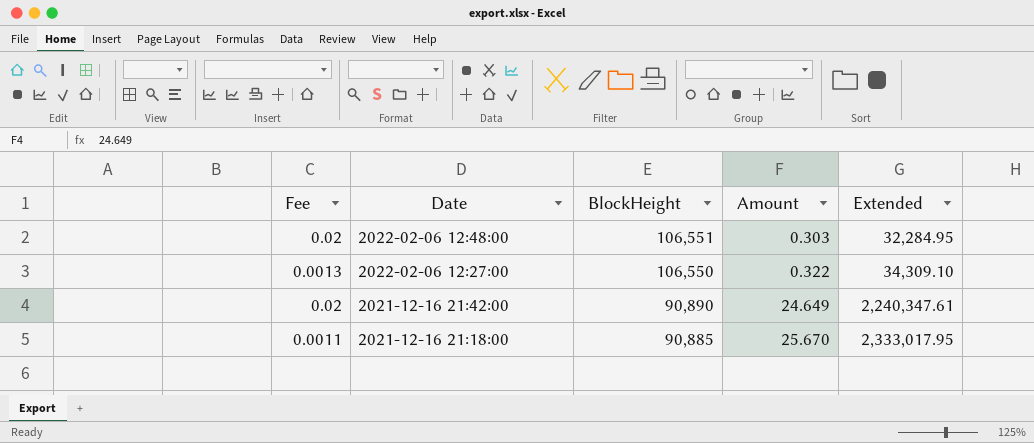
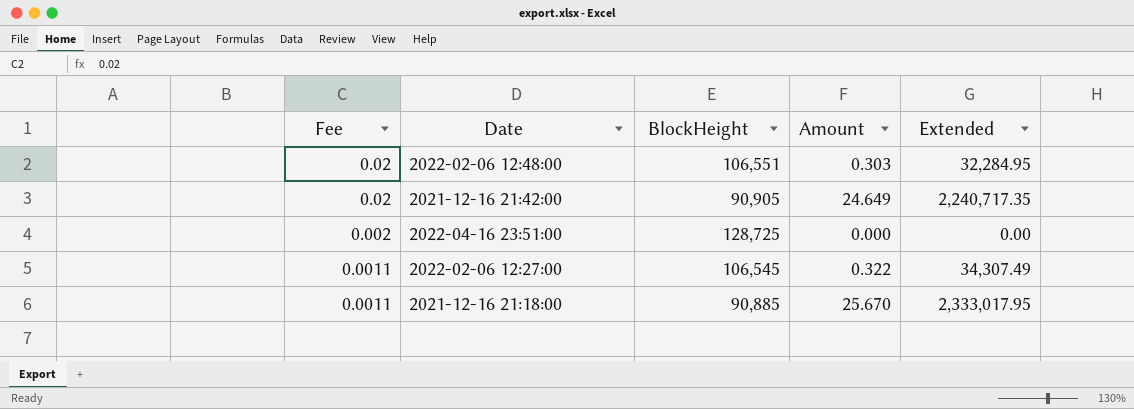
row order: Date descending -> Fee descending
2021-12-16 21:42:00 | BlockHeight: 90,890 -> 90,905
2021-12-16 21:42:00 | Extended: 2,240,347.61 -> 2,240,717.35
row 2022-04-16 23:51:00: none -> 0.002 | 128,725 | 0.000 | 0.00
2022-02-06 12:27:00 | Fee: 0.0013 -> 0.0011
2022-02-06 12:27:00 | BlockHeight: 106,550 -> 106,545
2022-02-06 12:27:00 | Extended: 34,309.10 -> 34,307.49

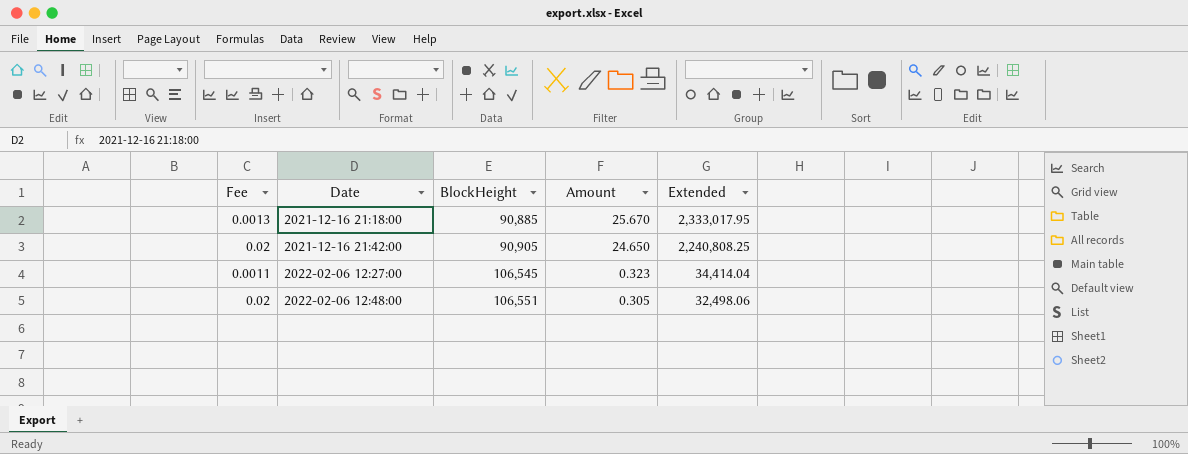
row order: Fee descending -> Date ascending
row 2022-04-16 23:51:00: 0.002 | 128,725 | 0.000 | 0.00 -> none
2021-12-16 21:18:00 | Fee: 0.0011 -> 0.0013
2021-12-16 21:42:00 | Amount: 24.649 -> 24.650
2021-12-16 21:42:00 | Extended: 2,240,717.35 -> 2,240,808.25
2022-02-06 12:27:00 | Amount: 0.322 -> 0.323
2022-02-06 12:27:00 | Extended: 34,307.49 -> 34,414.04
2022-02-06 12:48:00 | Amount: 0.303 -> 0.305
2022-02-06 12:48:00 | Extended: 32,284.95 -> 32,498.06

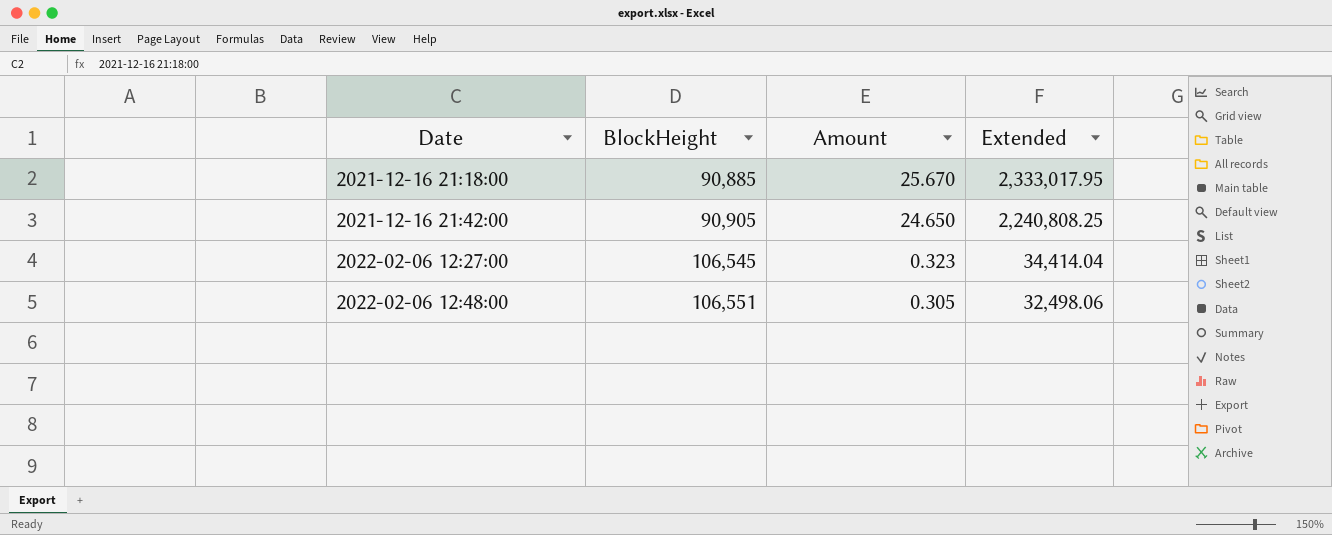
column Fee | position: 1 -> none

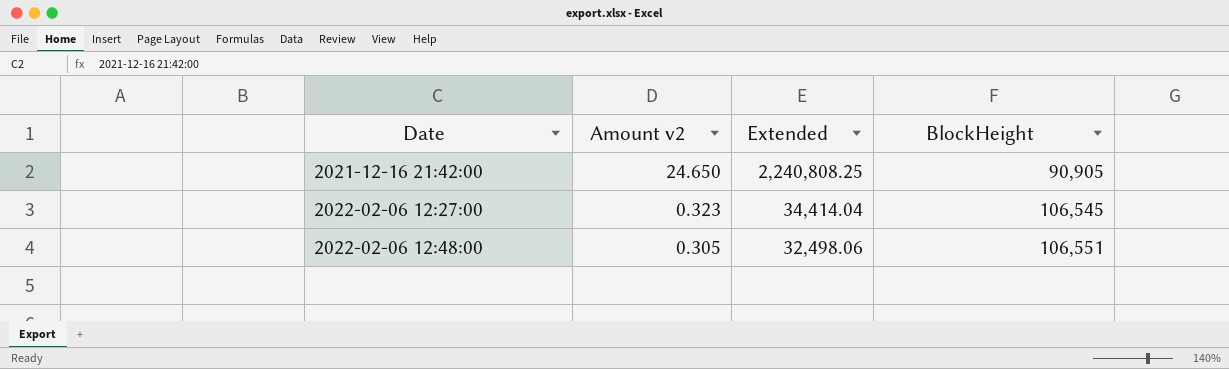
column name: Amount -> Amount v2
column BlockHeight | position: 2 -> 4
row 2021-12-16 21:18:00: 90,885 | 25.670 | 2,333,017.95 -> none

